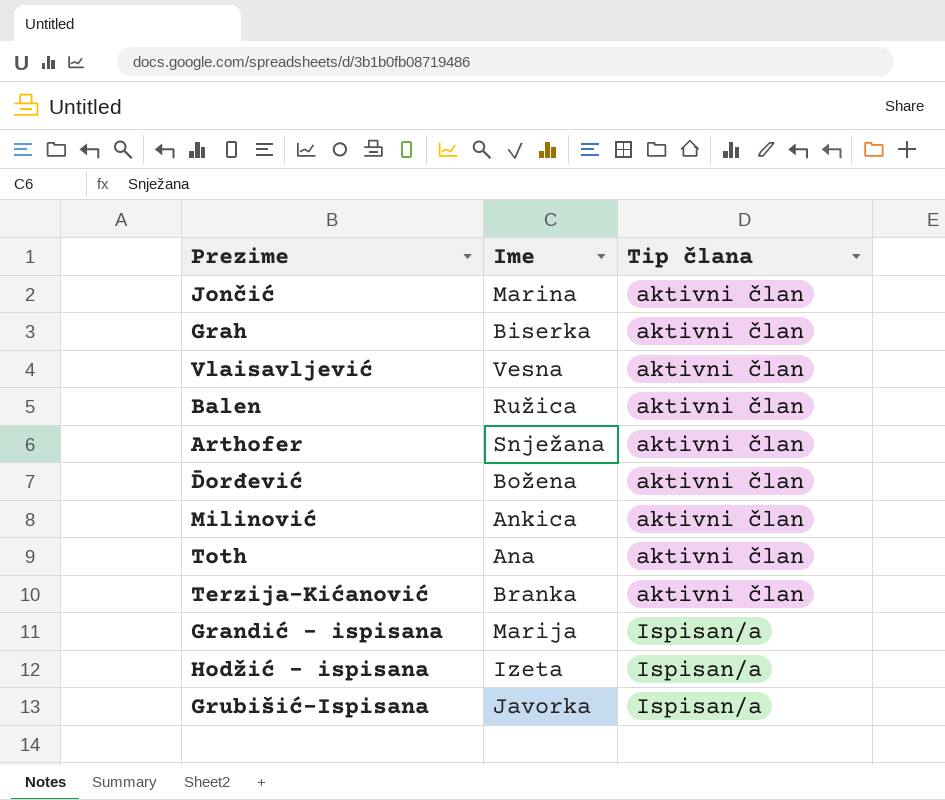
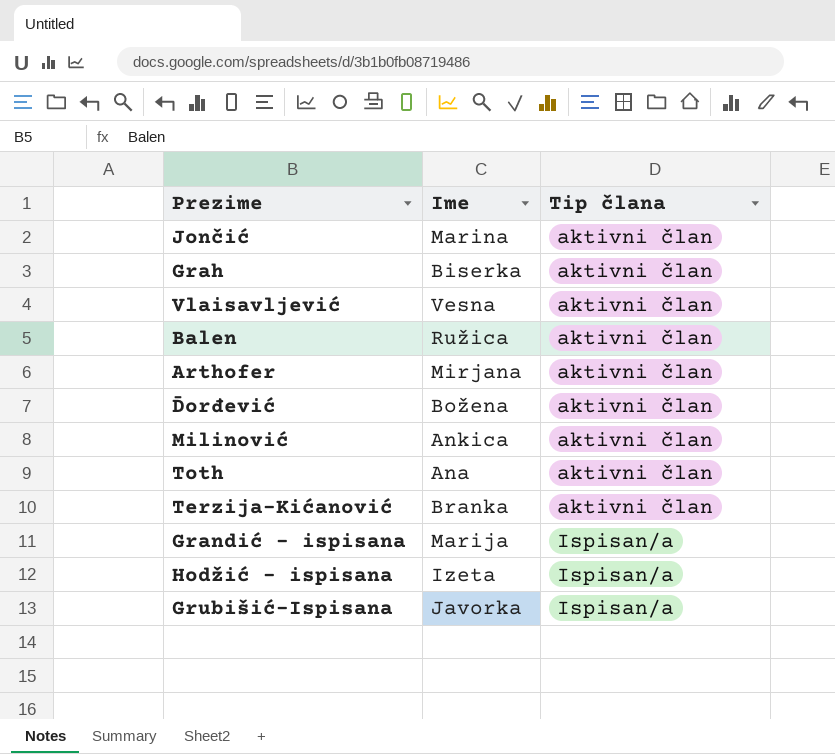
Arthofer | Ime: Snježana -> Mirjana

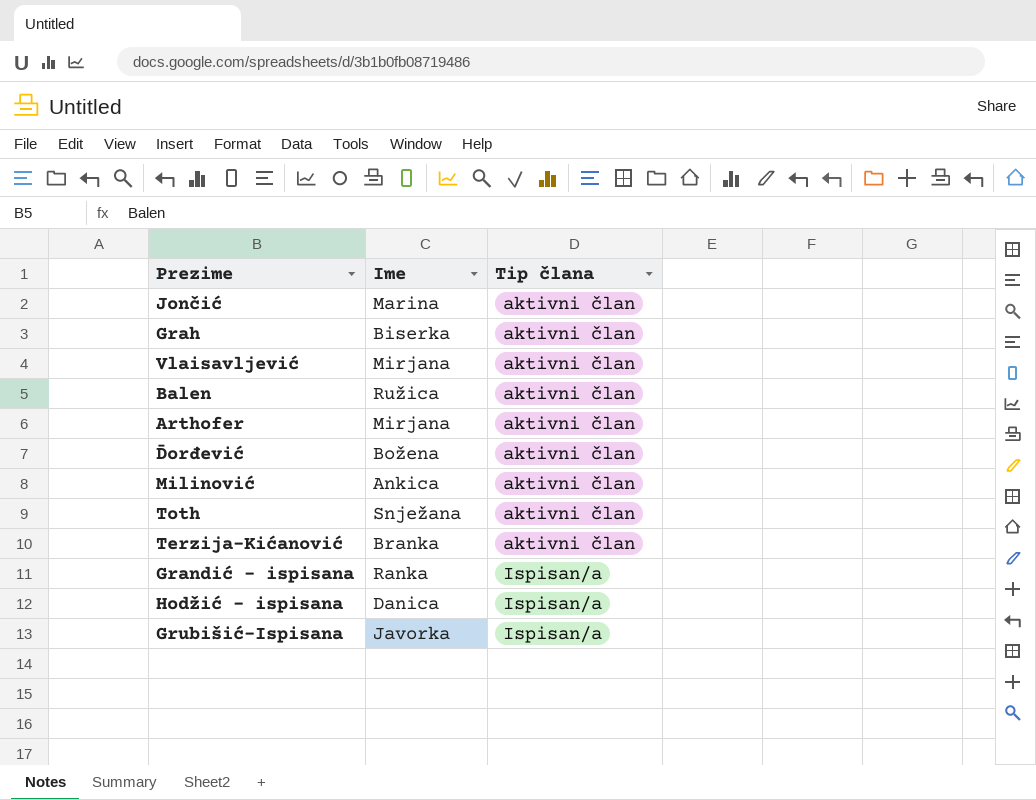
Vlaisavljević | Ime: Vesna -> Mirjana
Toth | Ime: Ana -> Snježana
Grandić - ispisana | Ime: Marija -> Ranka
Hodžić - ispisana | Ime: Izeta -> Danica

